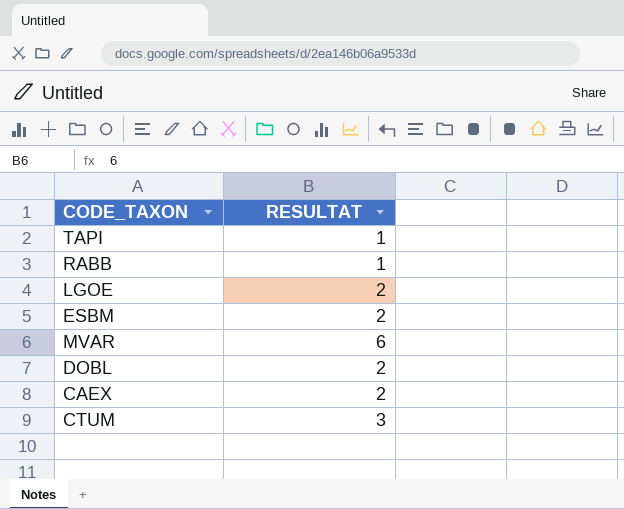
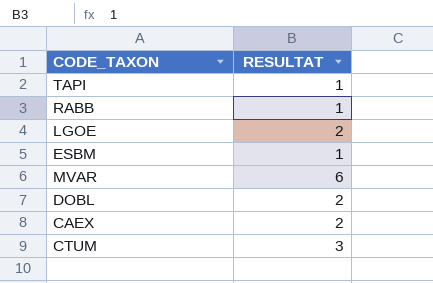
ESBM | RESULTAT: 2 -> 1

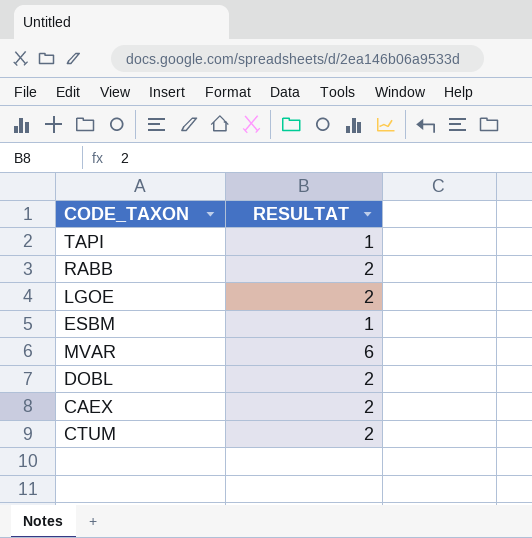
RABB | RESULTAT: 1 -> 2
CTUM | RESULTAT: 3 -> 2

